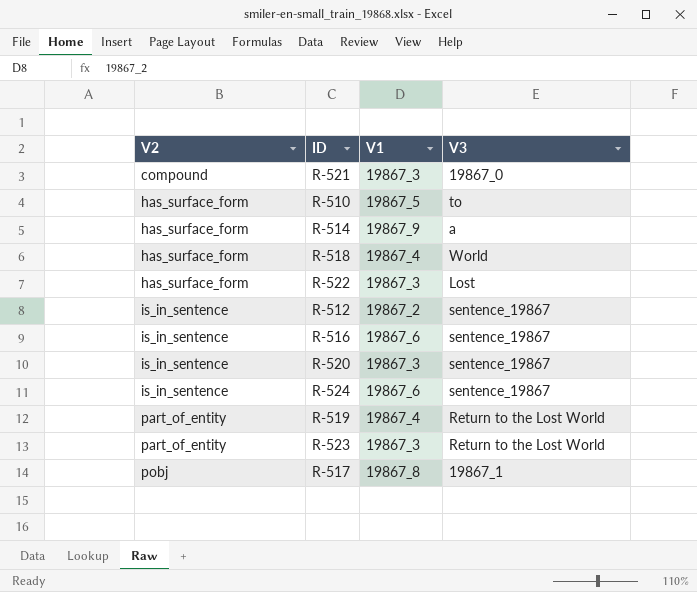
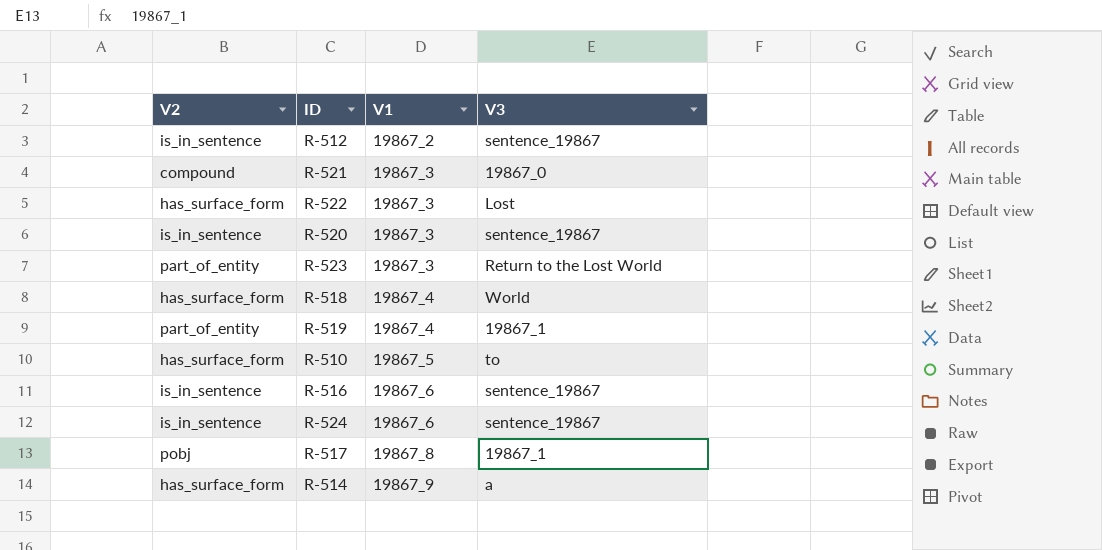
row order: V2 ascending -> V1 ascending
R-519 | V3: Return to the Lost World -> 19867_1

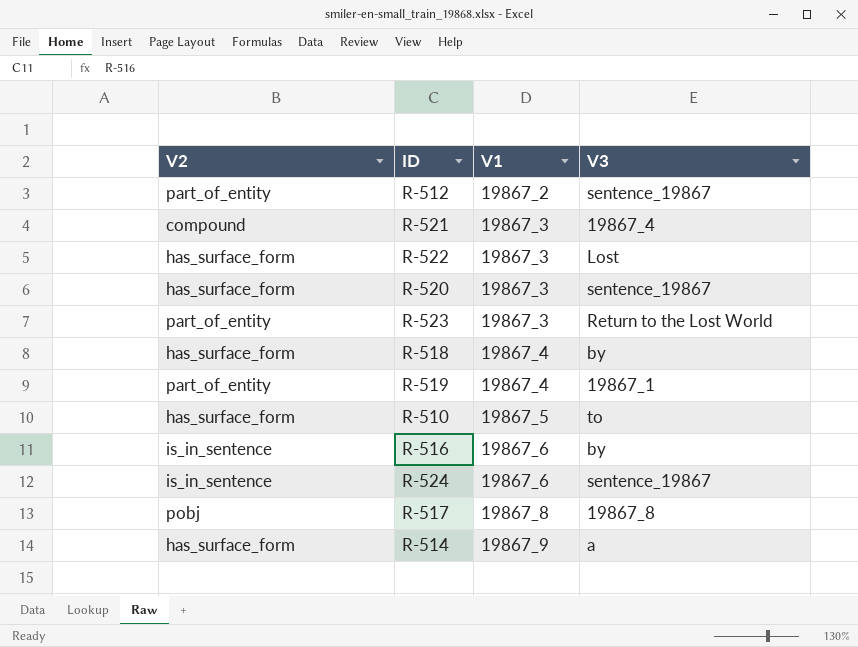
R-512 | V2: is_in_sentence -> part_of_entity
R-521 | V3: 19867_0 -> 19867_4
R-520 | V2: is_in_sentence -> has_surface_form
R-518 | V3: World -> by
R-516 | V3: sentence_19867 -> by
R-517 | V3: 19867_1 -> 19867_8

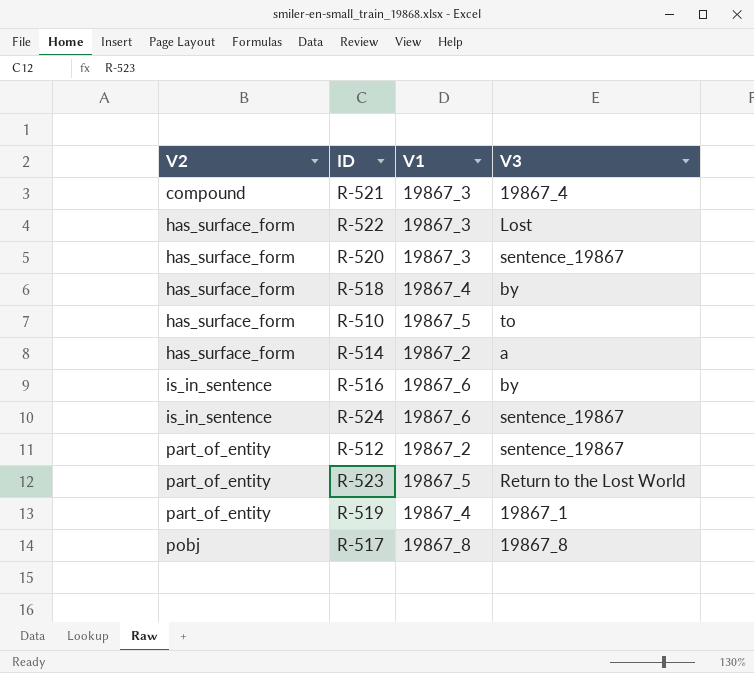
row order: V1 ascending -> V2 ascending
R-514 | V1: 19867_9 -> 19867_2
R-523 | V1: 19867_3 -> 19867_5

